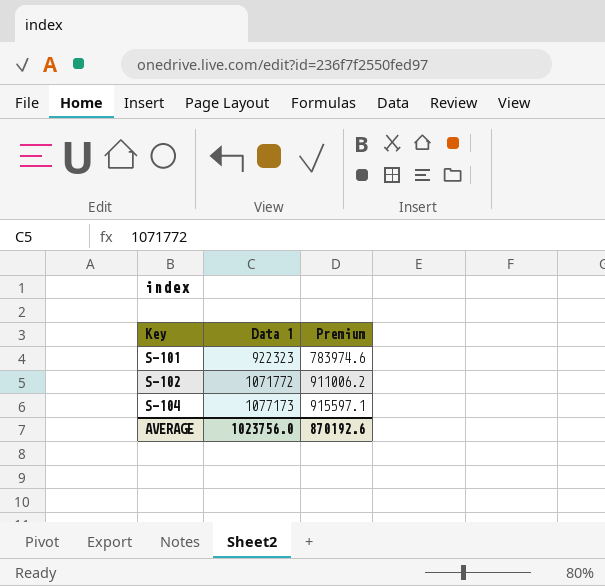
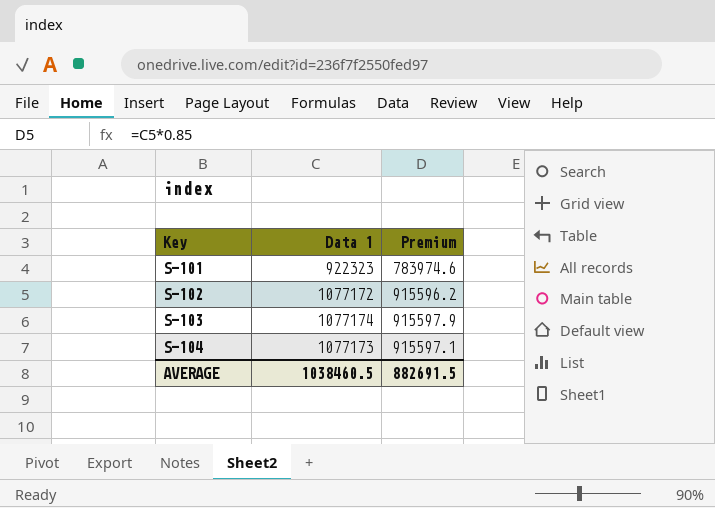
S-102 | Data 1: 1071772 -> 1077172
S-102 | Premium: 911006.2 -> 915596.2
row S-103: none -> 1077174 | 915597.9
AVERAGE | Data 1: 1023756.0 -> 1038460.5
AVERAGE | Premium: 870192.6 -> 882691.5

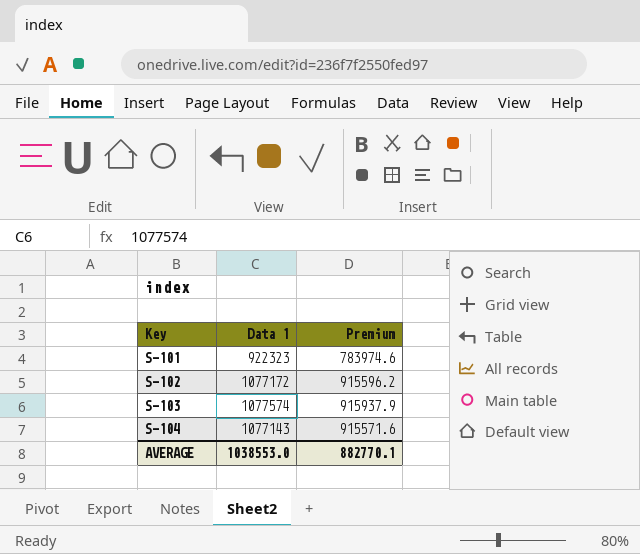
S-103 | Data 1: 1077174 -> 1077574
S-103 | Premium: 915597.9 -> 915937.9
S-104 | Data 1: 1077173 -> 1077143
S-104 | Premium: 915597.1 -> 915571.6
AVERAGE | Data 1: 1038460.5 -> 1038553.0
AVERAGE | Premium: 882691.5 -> 882770.1

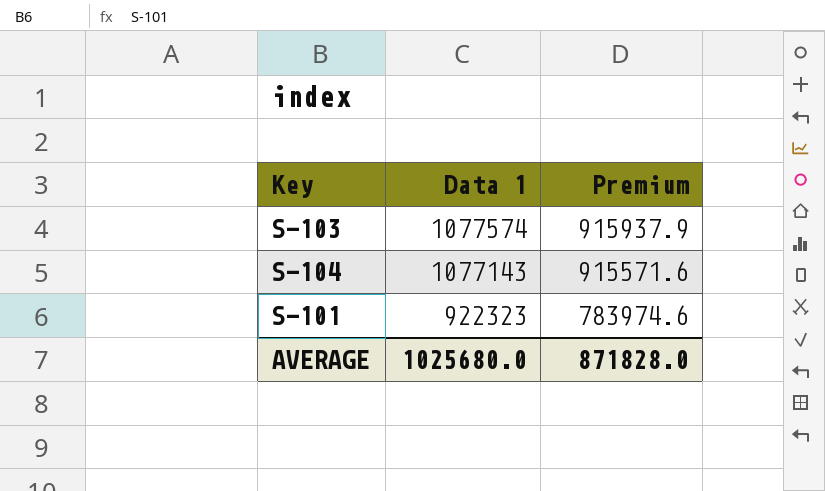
row order: Key ascending -> Data 1 descending
row S-102: 1077172 | 915596.2 -> none
AVERAGE | Data 1: 1038553.0 -> 1025680.0
AVERAGE | Premium: 882770.1 -> 871828.0

